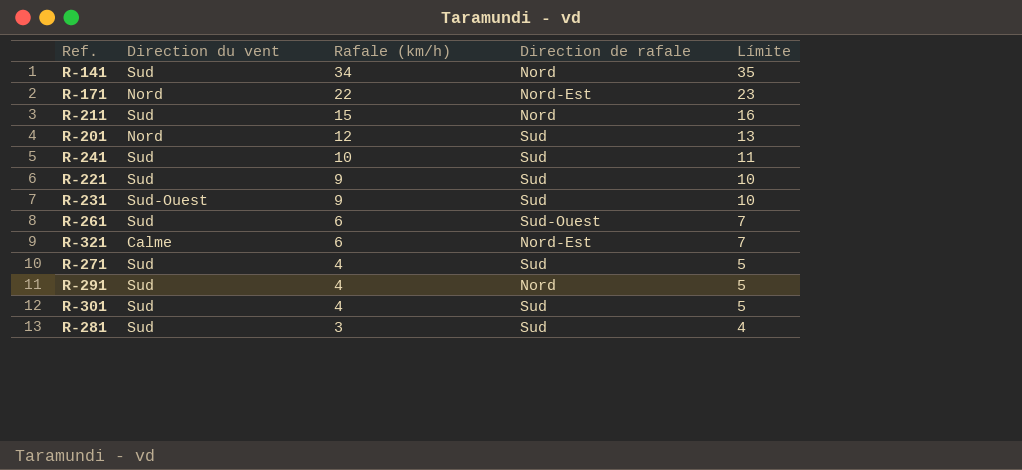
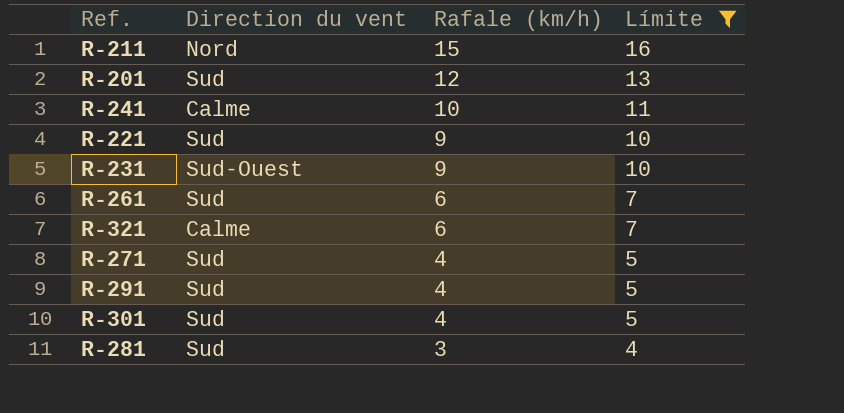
filter: none -> Límite <= 16
column Direction de rafale | position: 4 -> none
R-211 | Direction du vent: Sud -> Nord
R-201 | Direction du vent: Nord -> Sud
R-241 | Direction du vent: Sud -> Calme

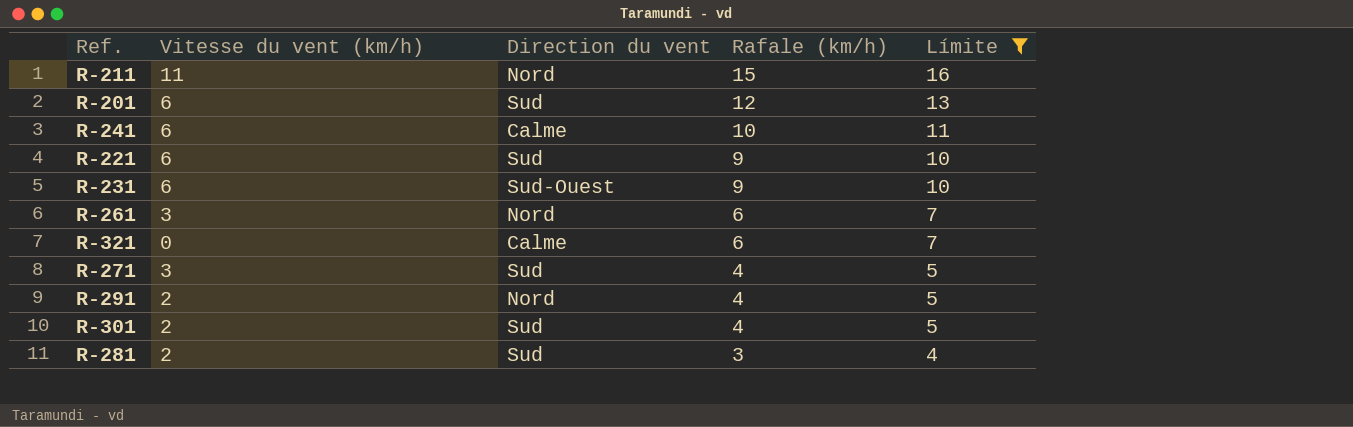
column Vitesse du vent (km/h) | position: none -> 2
R-261 | Direction du vent: Sud -> Nord
R-291 | Direction du vent: Sud -> Nord

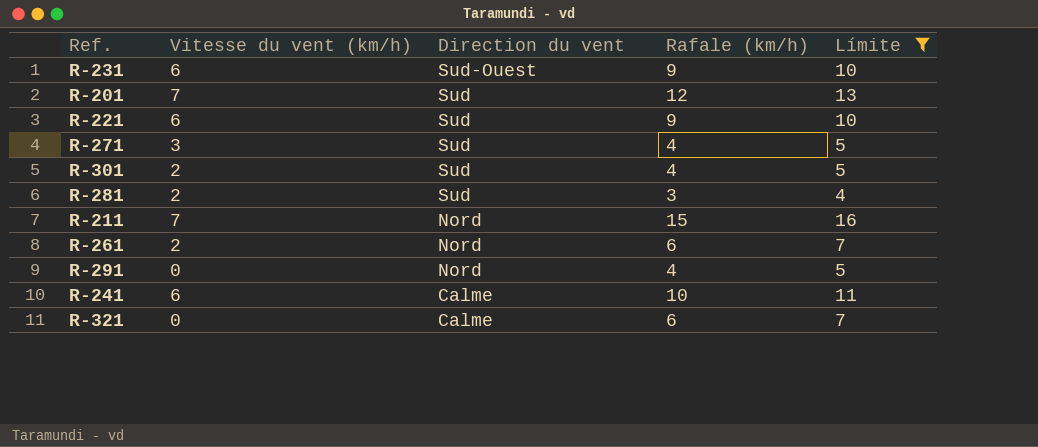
row order: Rafale (km/h) descending -> Direction du vent descending
R-201 | Vitesse du vent (km/h): 6 -> 7
R-211 | Vitesse du vent (km/h): 11 -> 7
R-261 | Vitesse du vent (km/h): 3 -> 2
R-291 | Vitesse du vent (km/h): 2 -> 0

